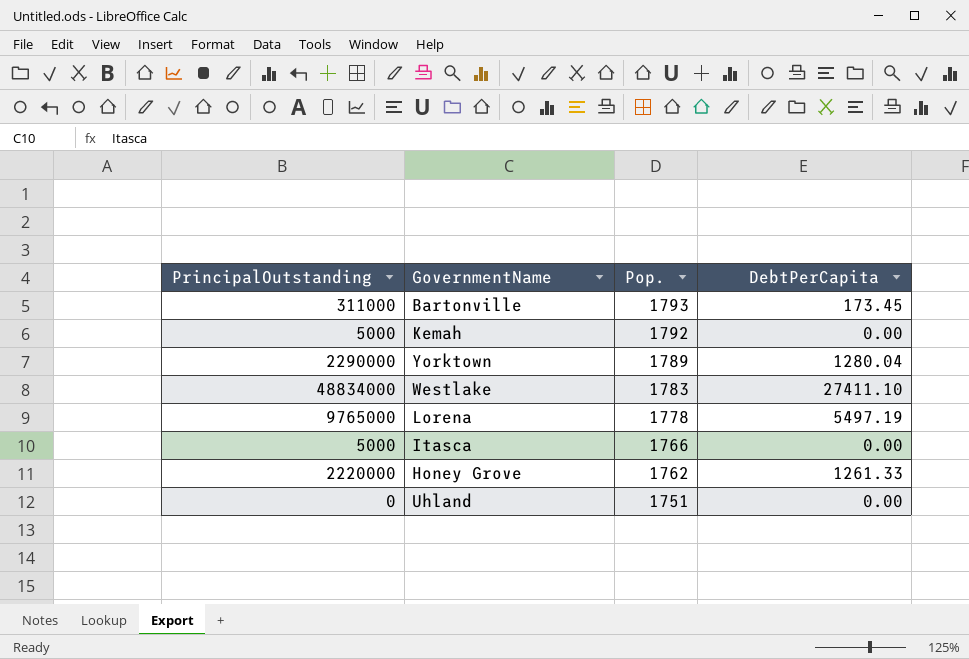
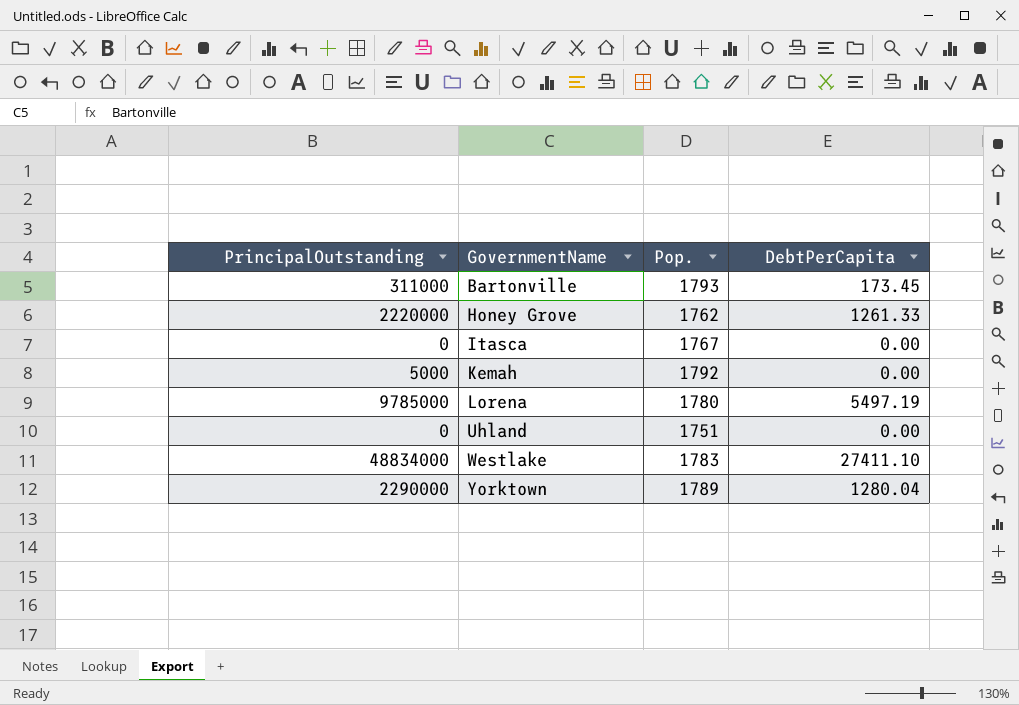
row order: Pop. descending -> GovernmentName ascending
Itasca | PrincipalOutstanding: 5000 -> 0
Itasca | Pop.: 1766 -> 1767
Lorena | PrincipalOutstanding: 9765000 -> 9785000
Lorena | Pop.: 1778 -> 1780

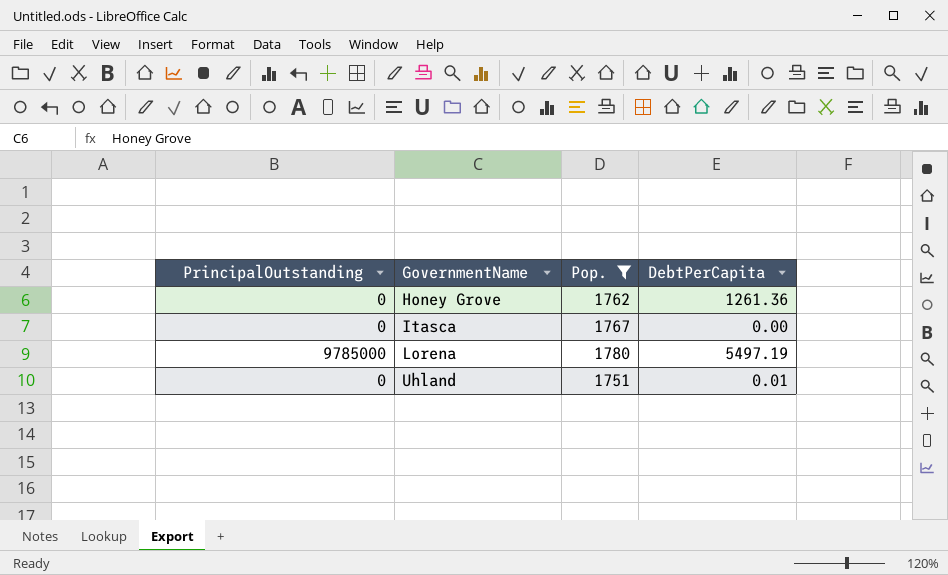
filter: none -> Pop. <= 1780
Honey Grove | PrincipalOutstanding: 2220000 -> 0
Honey Grove | DebtPerCapita: 1261.33 -> 1261.36
Uhland | DebtPerCapita: 0.00 -> 0.01

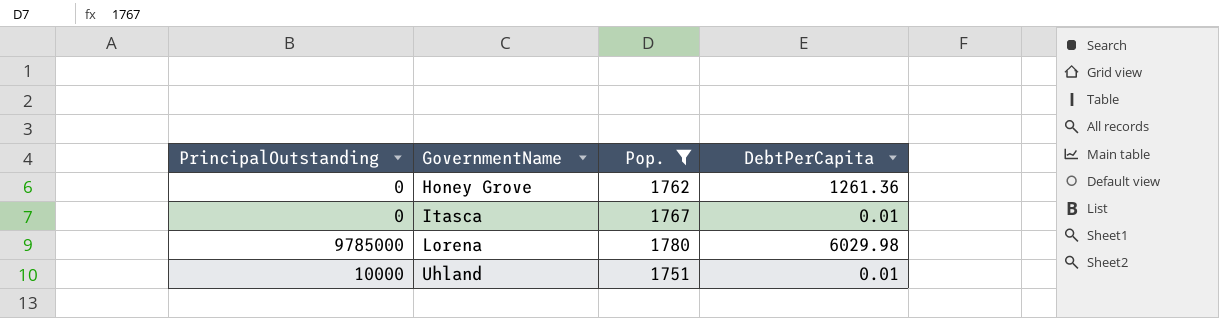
Itasca | DebtPerCapita: 0.00 -> 0.01
Lorena | DebtPerCapita: 5497.19 -> 6029.98
Uhland | PrincipalOutstanding: 0 -> 10000

